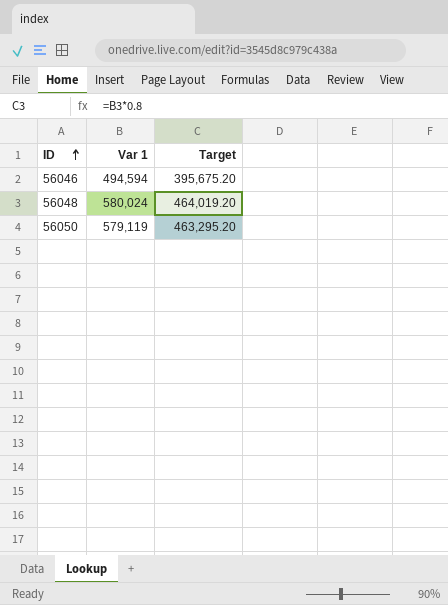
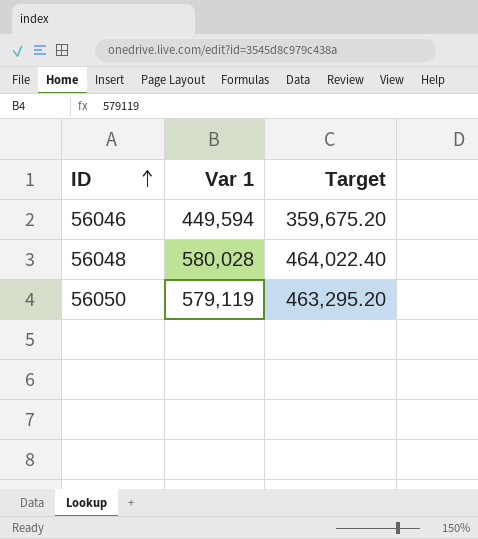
56046 | Var 1: 494,594 -> 449,594
56046 | Target: 395,675.20 -> 359,675.20
56048 | Var 1: 580,024 -> 580,028
56048 | Target: 464,019.20 -> 464,022.40

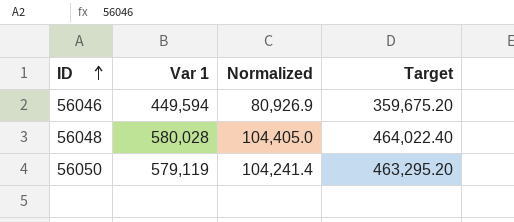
column Normalized | formula: none -> [Var 1] * 0.18

